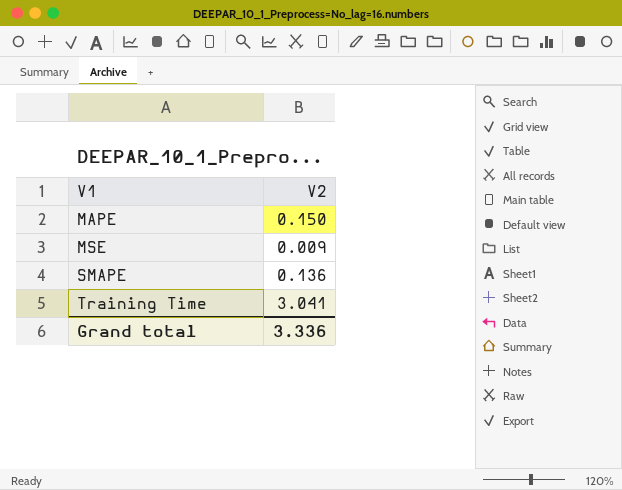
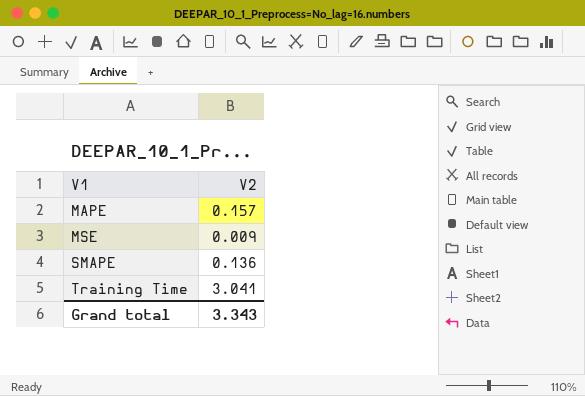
MAPE | V2: 0.150 -> 0.157
Grand total | V2: 3.336 -> 3.343

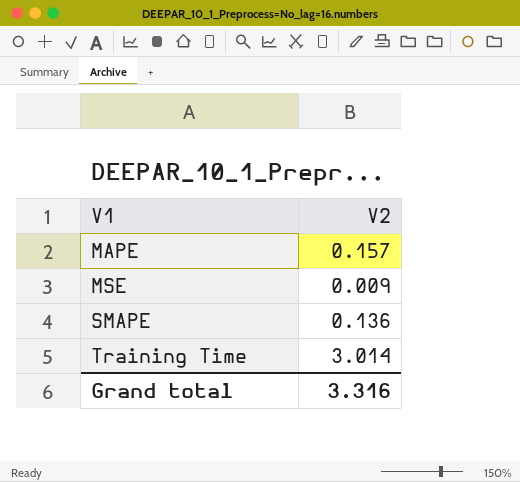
Training Time | V2: 3.041 -> 3.014
Grand total | V2: 3.343 -> 3.316

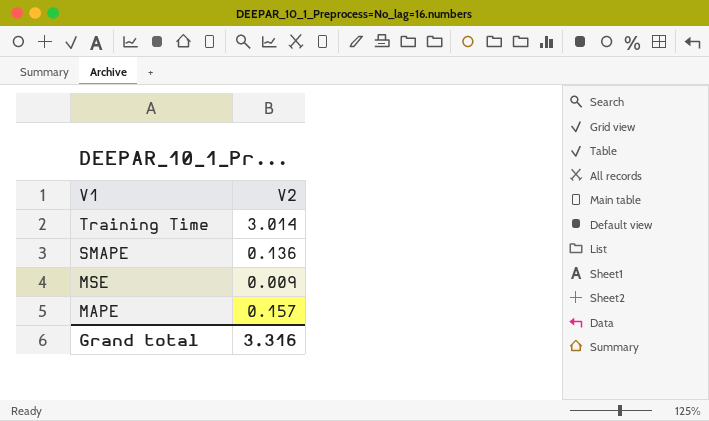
row order: V1 ascending -> V1 descending

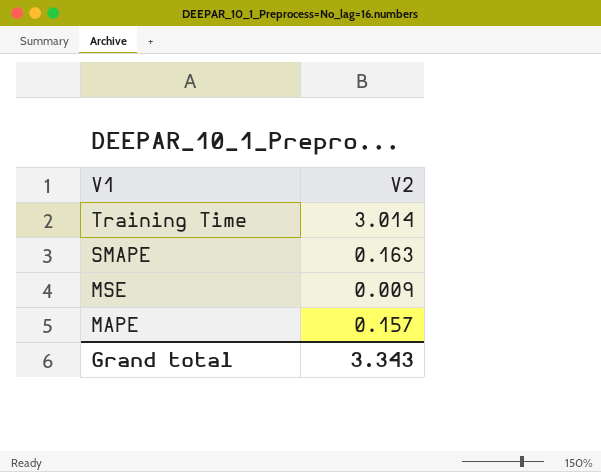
SMAPE | V2: 0.136 -> 0.163
Grand total | V2: 3.316 -> 3.343

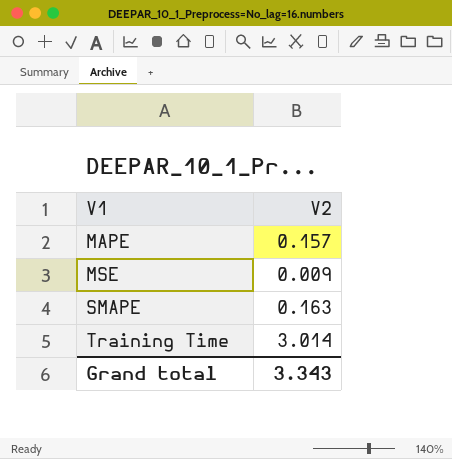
row order: V1 descending -> V1 ascending

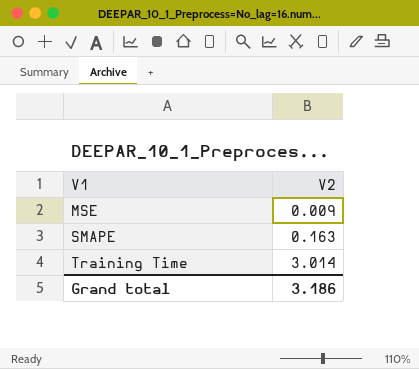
row MAPE: 0.157 -> none
Grand total | V2: 3.343 -> 3.186

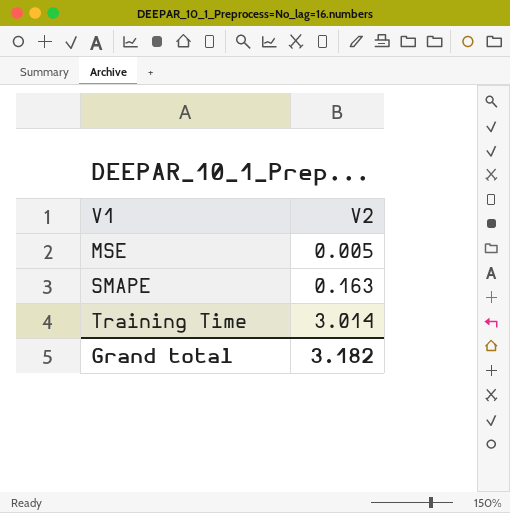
MSE | V2: 0.009 -> 0.005
Grand total | V2: 3.186 -> 3.182

